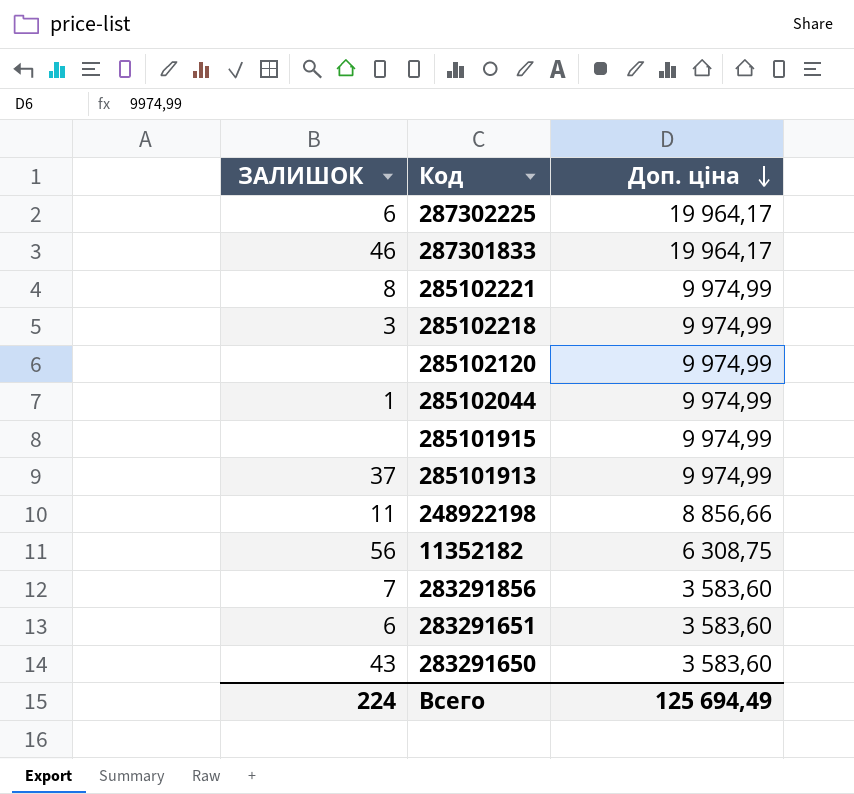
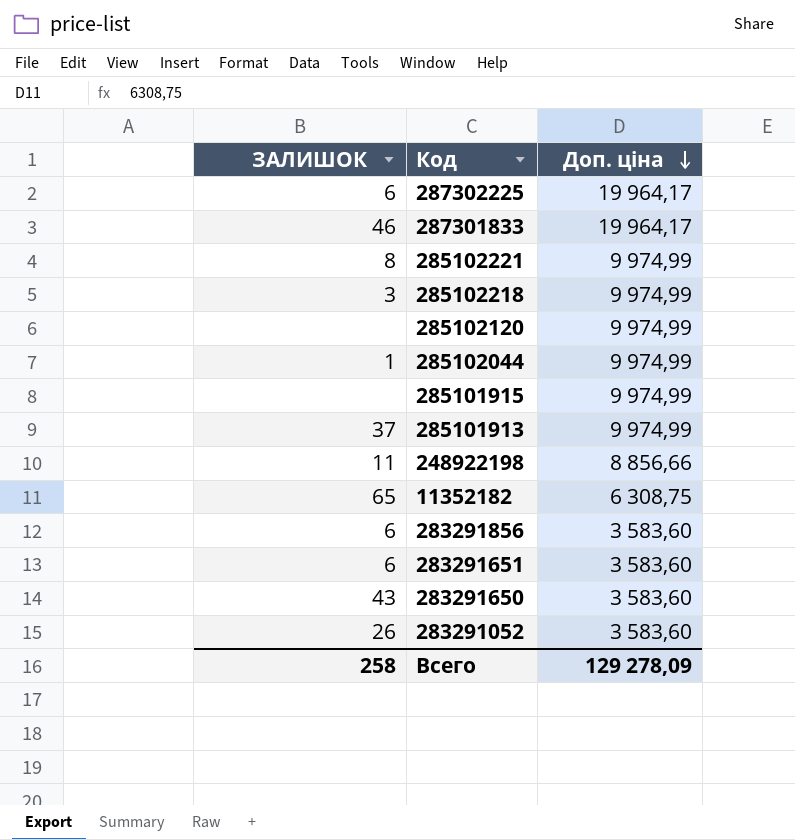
11352182 | ЗАЛИШОК: 56 -> 65
283291856 | ЗАЛИШОК: 7 -> 6
row 283291052: none -> 26 | 3 583,60
Всего | ЗАЛИШОК: 224 -> 258
Всего | Доп. ціна: 125 694,49 -> 129 278,09

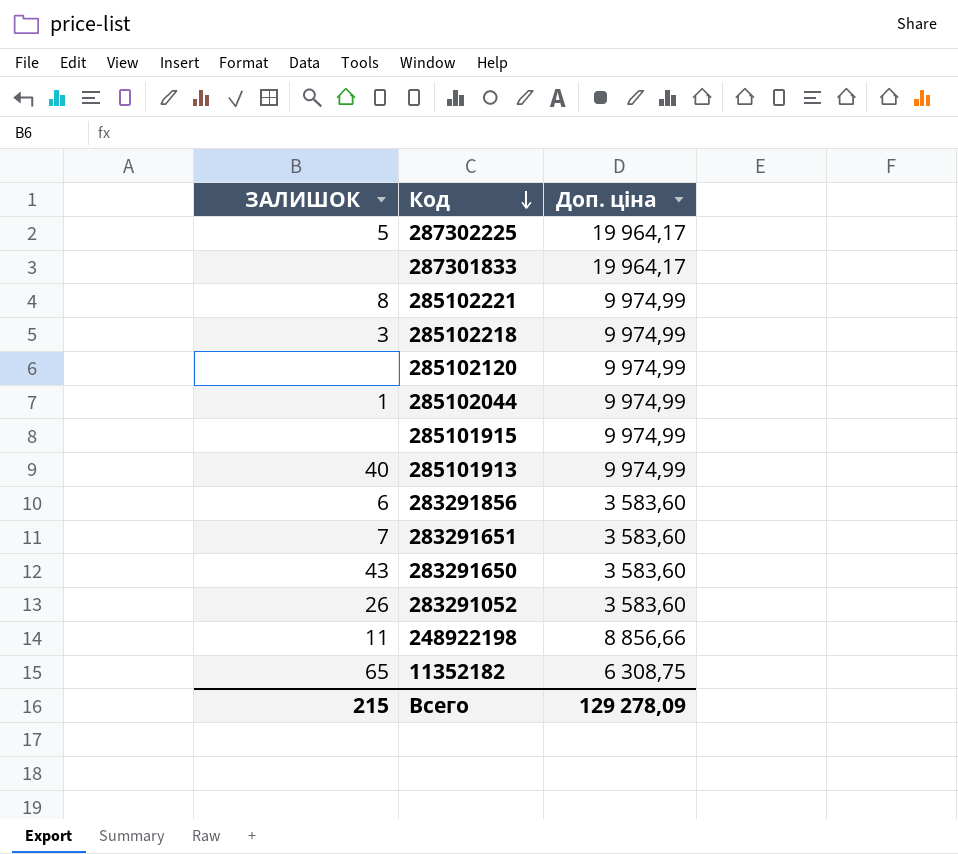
row order: Доп. ціна descending -> Код descending
287302225 | ЗАЛИШОК: 6 -> 5
287301833 | ЗАЛИШОК: 46 -> none
285101913 | ЗАЛИШОК: 37 -> 40
283291651 | ЗАЛИШОК: 6 -> 7
Всего | ЗАЛИШОК: 258 -> 215

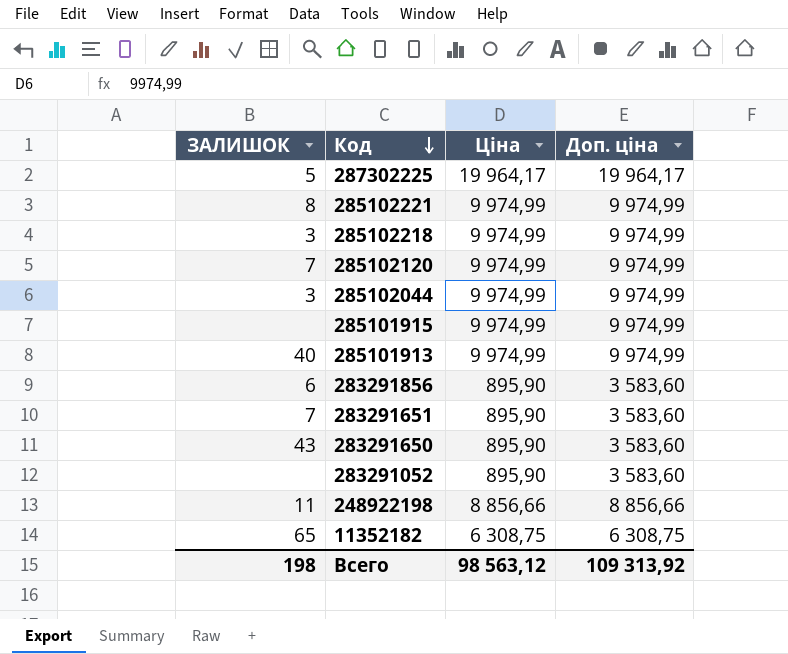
column Ціна | position: none -> 3
row 287301833: none | 19 964,17 -> none
285102120 | ЗАЛИШОК: none -> 7
285102044 | ЗАЛИШОК: 1 -> 3
283291052 | ЗАЛИШОК: 26 -> none
Всего | ЗАЛИШОК: 215 -> 198
Всего | Доп. ціна: 129 278,09 -> 109 313,92

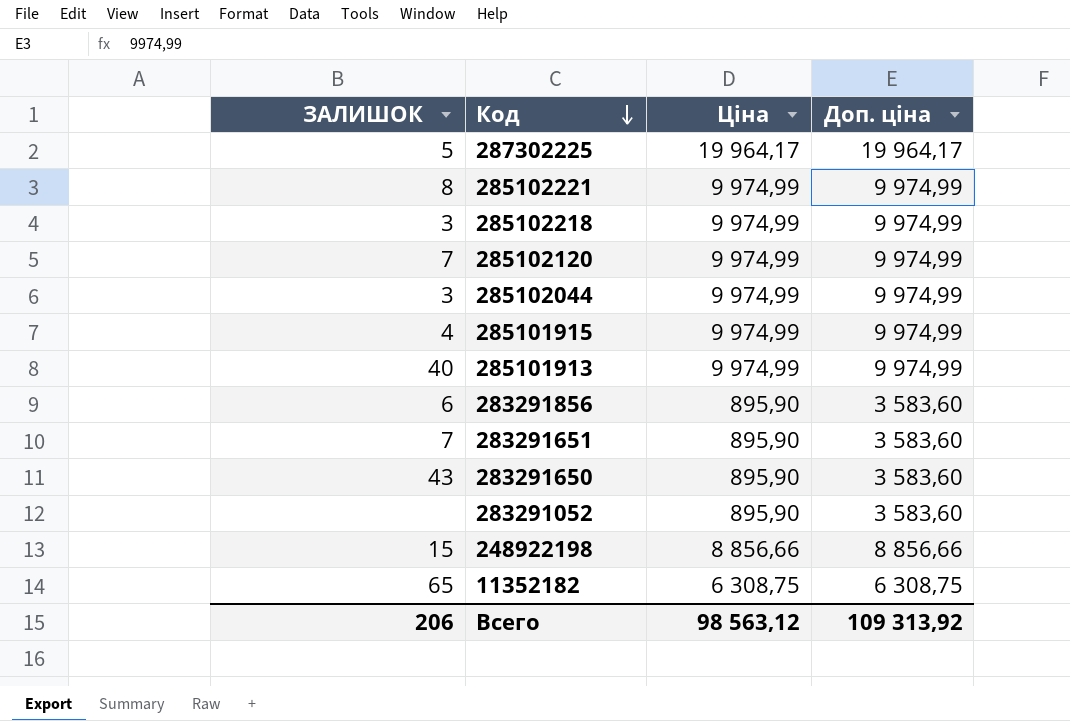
285101915 | ЗАЛИШОК: none -> 4
248922198 | ЗАЛИШОК: 11 -> 15
Всего | ЗАЛИШОК: 198 -> 206

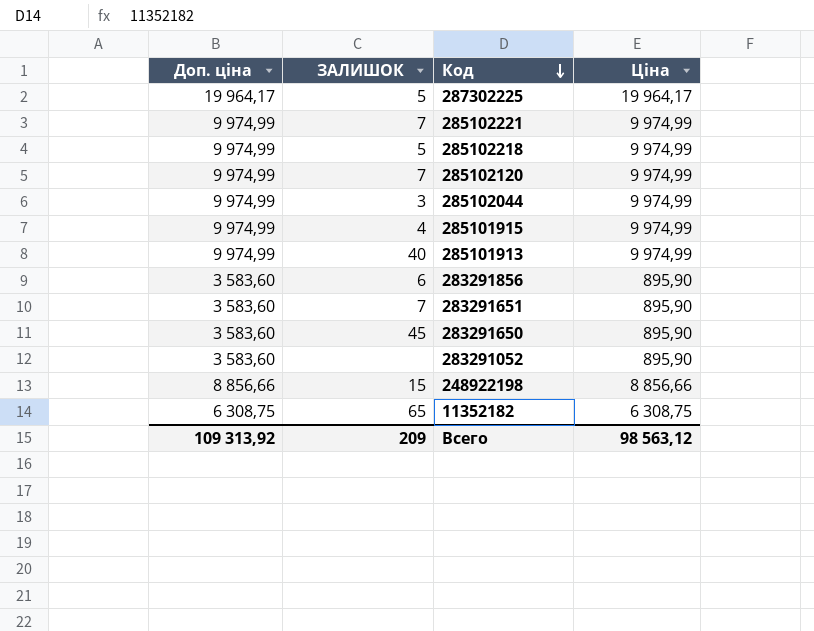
column Доп. ціна | position: 4 -> 1
285102221 | ЗАЛИШОК: 8 -> 7
285102218 | ЗАЛИШОК: 3 -> 5
283291650 | ЗАЛИШОК: 43 -> 45
Всего | ЗАЛИШОК: 206 -> 209

